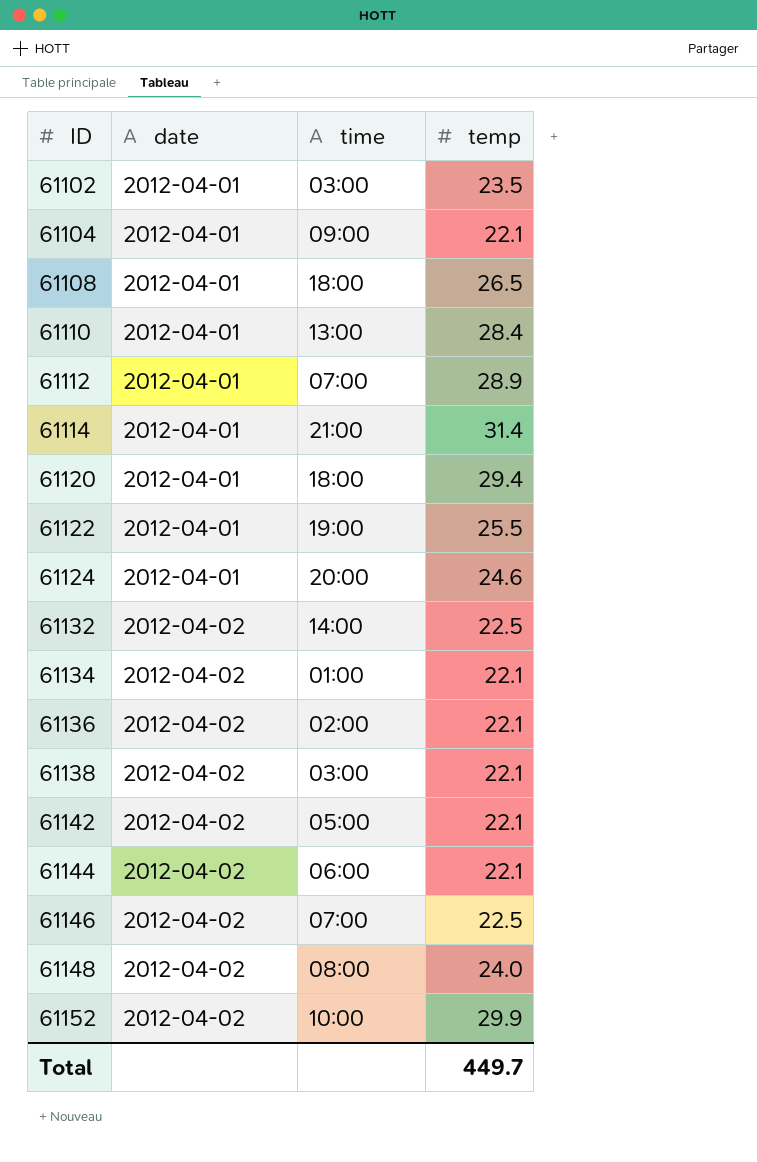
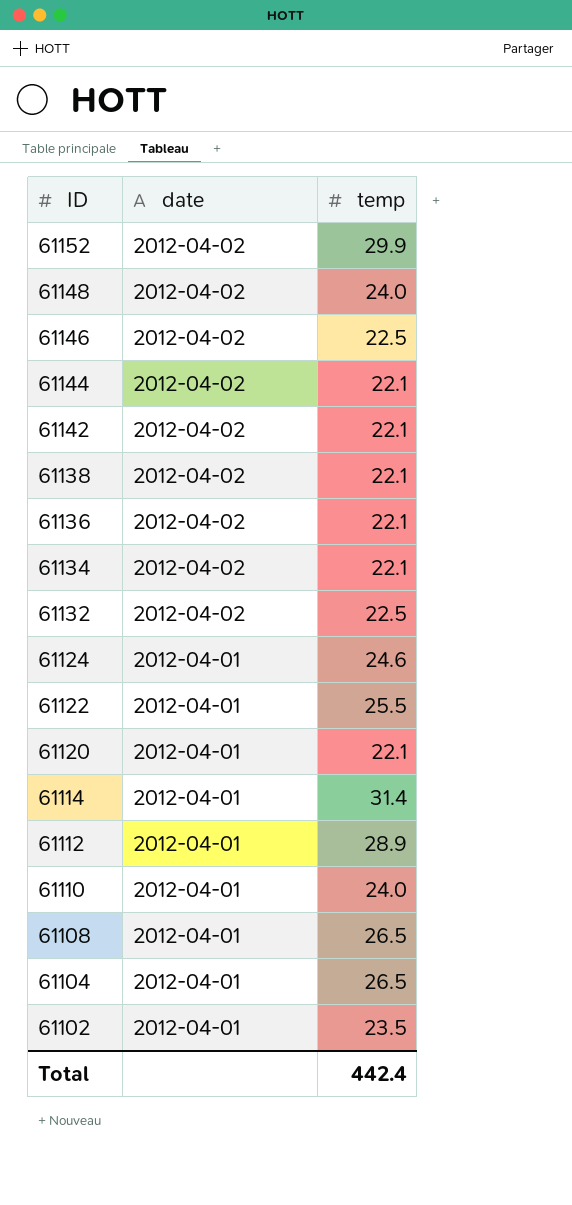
row order: ID ascending -> ID descending
column time | position: 3 -> none
61120 | temp: 29.4 -> 22.1
61110 | temp: 28.4 -> 24.0
61104 | temp: 22.1 -> 26.5
Total | temp: 449.7 -> 442.4

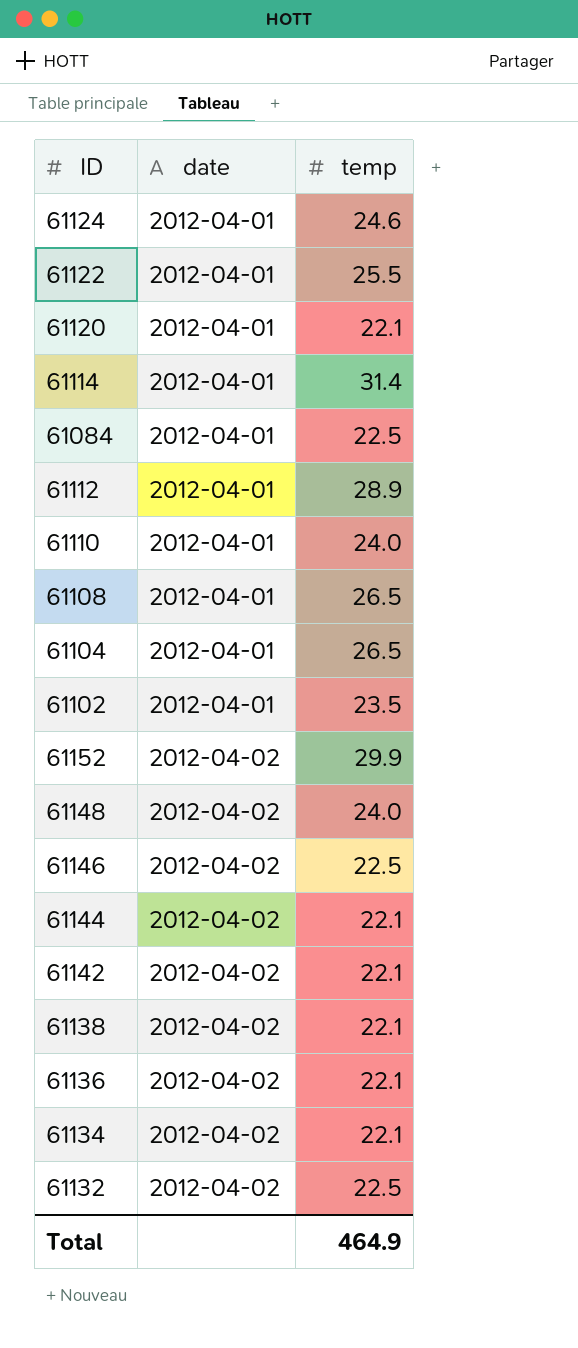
row order: ID descending -> date ascending
row 61084: none -> 2012-04-01 | 22.5
Total | temp: 442.4 -> 464.9

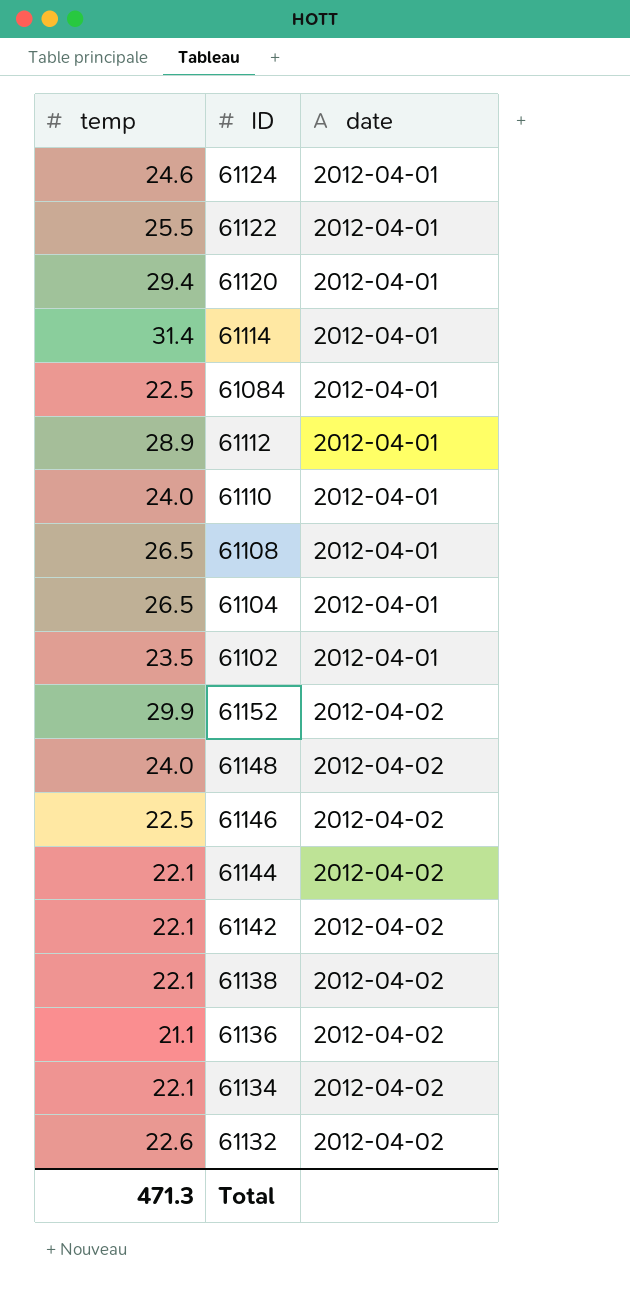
column temp | position: 3 -> 1
61120 | temp: 22.1 -> 29.4
61136 | temp: 22.1 -> 21.1
61132 | temp: 22.5 -> 22.6
Total | temp: 464.9 -> 471.3

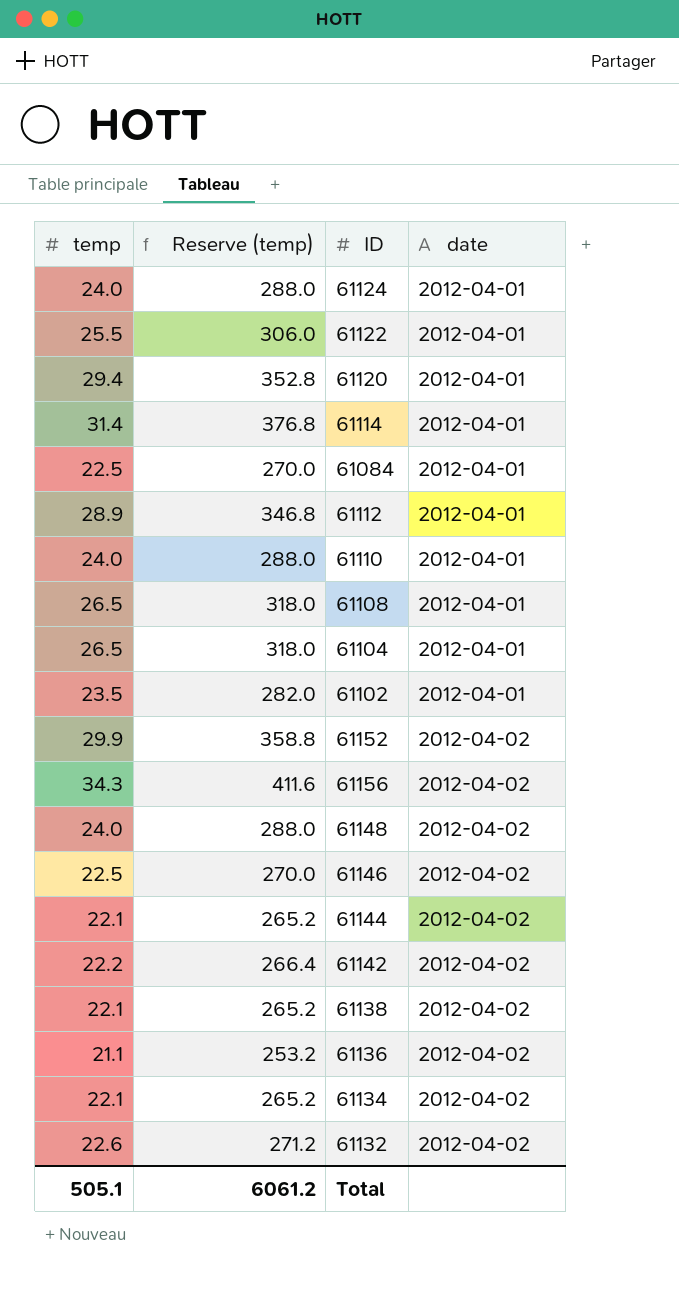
column Reserve (temp) | formula: none -> [temp] * 12
61124 | temp: 24.6 -> 24.0
row 61156: none -> 34.3 | 411.6 | 2012-04-02
61142 | temp: 22.1 -> 22.2
Total | temp: 471.3 -> 505.1

